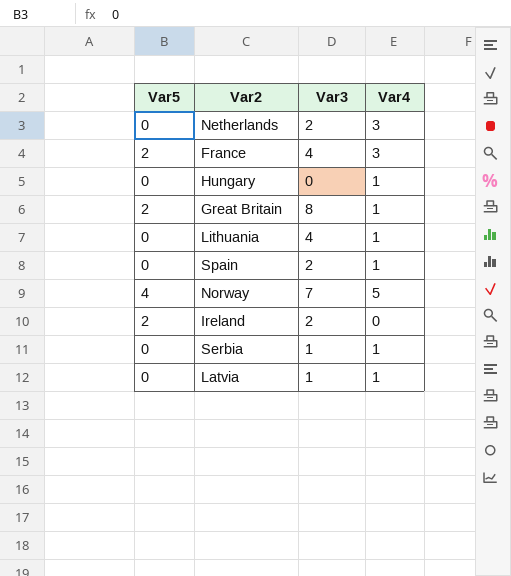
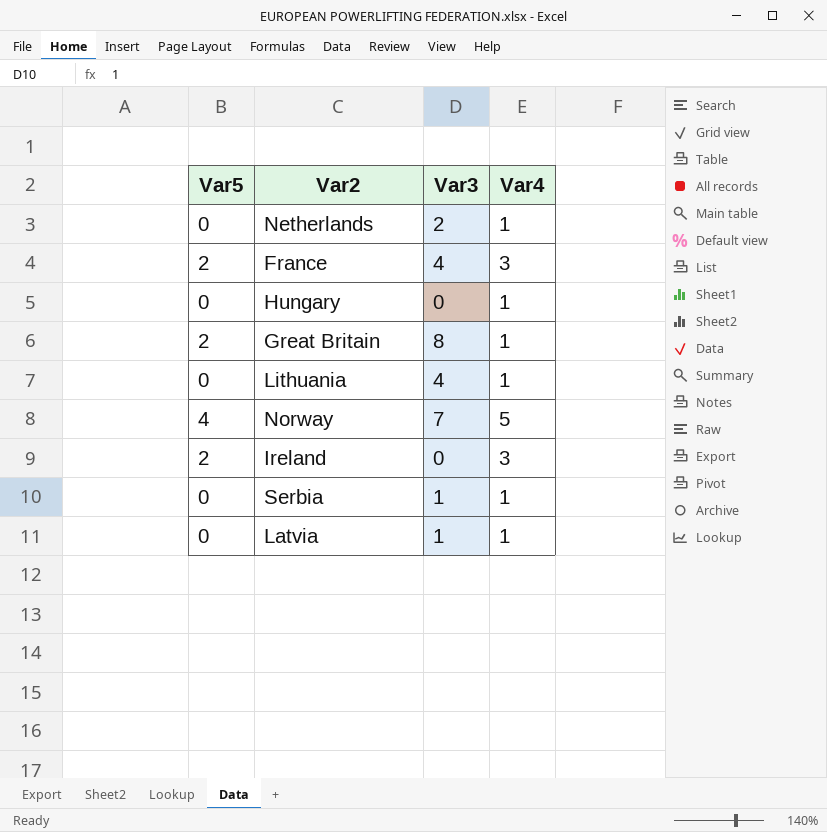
row Spain: 0 | 2 | 1 -> none
Netherlands | Var4: 3 -> 1
Ireland | Var3: 2 -> 0
Ireland | Var4: 0 -> 3

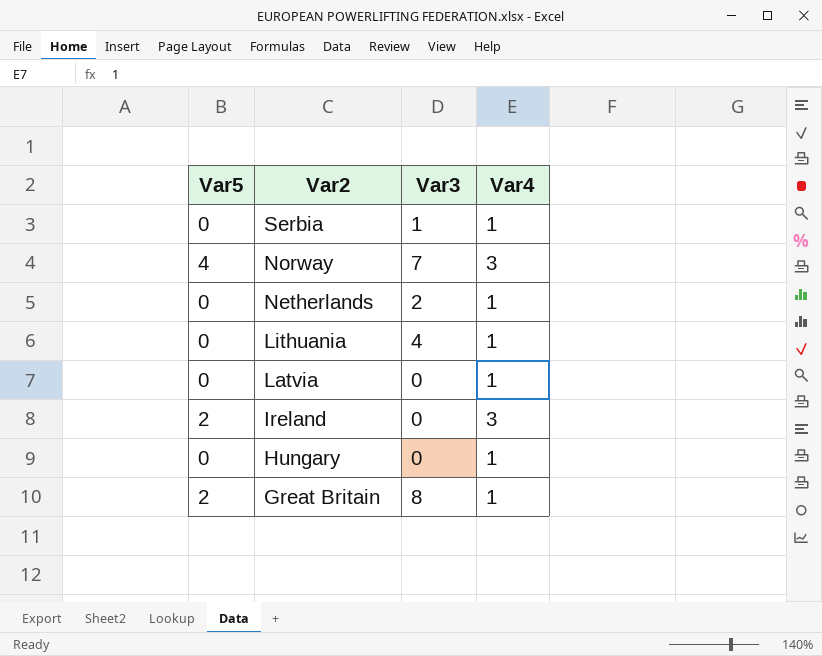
row order: none -> Var2 descending
row France: 2 | 4 | 3 -> none
Norway | Var4: 5 -> 3
Latvia | Var3: 1 -> 0

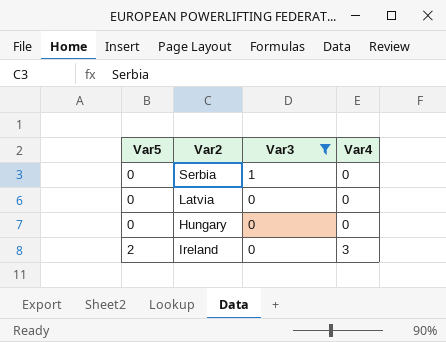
filter: none -> Var3 <= 1
row order: Var2 descending -> Var5 ascending
Serbia | Var4: 1 -> 0
Latvia | Var4: 1 -> 0
Hungary | Var4: 1 -> 0

